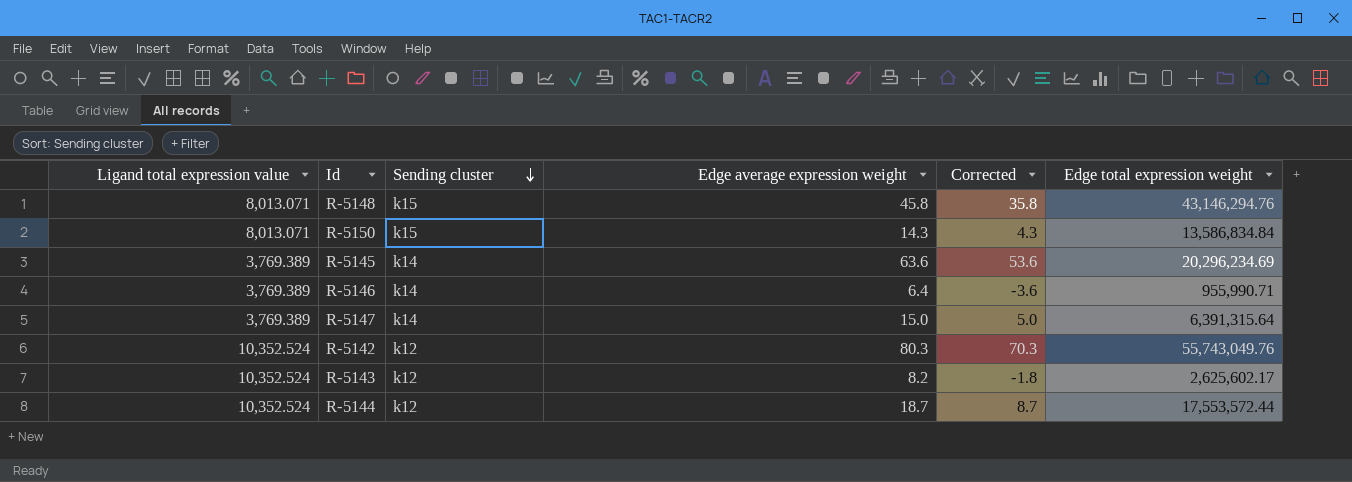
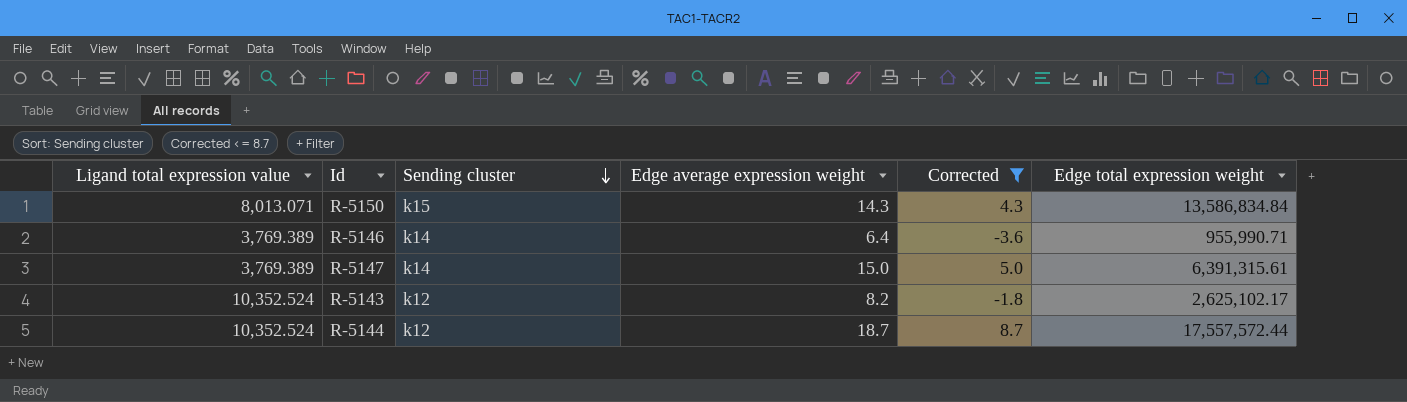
filter: none -> Corrected <= 8.7
R-5147 | Edge total expression weight: 6,391,315.64 -> 6,391,315.61
R-5143 | Edge total expression weight: 2,625,602.17 -> 2,625,102.17
R-5144 | Edge total expression weight: 17,553,572.44 -> 17,557,572.44

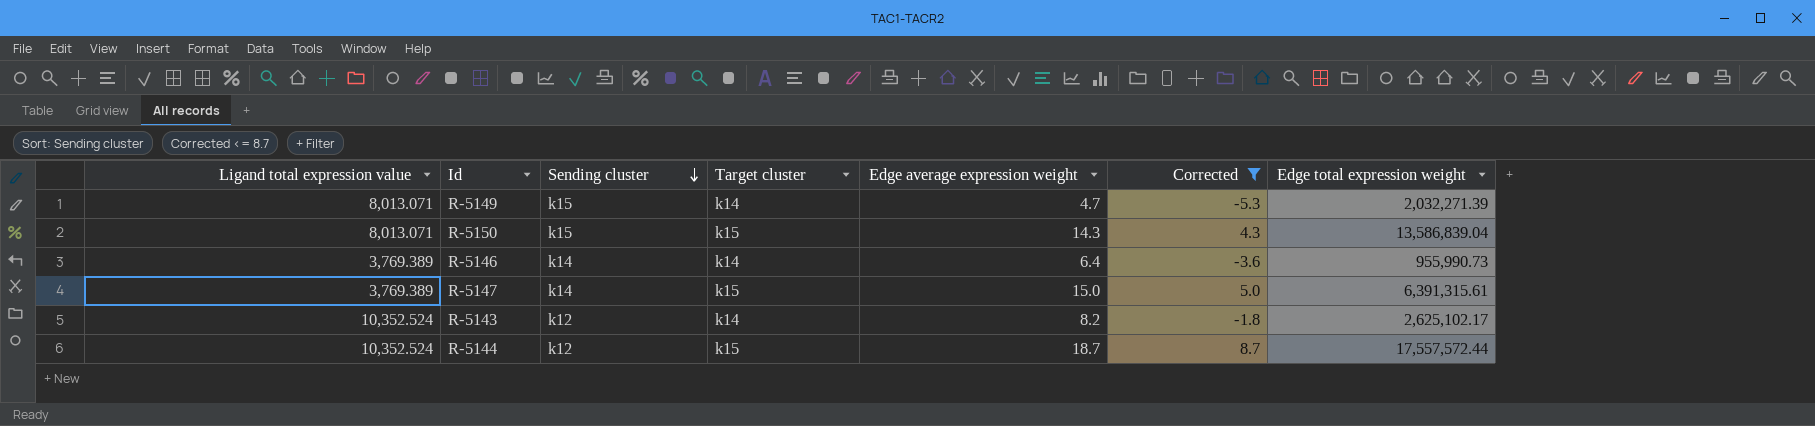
column Target cluster | position: none -> 4
row R-5149: none -> 8,013.071 | k15 | k14 | 4.7 | -5.3 | 2,032,271.39
R-5150 | Edge total expression weight: 13,586,834.84 -> 13,586,839.04
R-5146 | Edge total expression weight: 955,990.71 -> 955,990.73

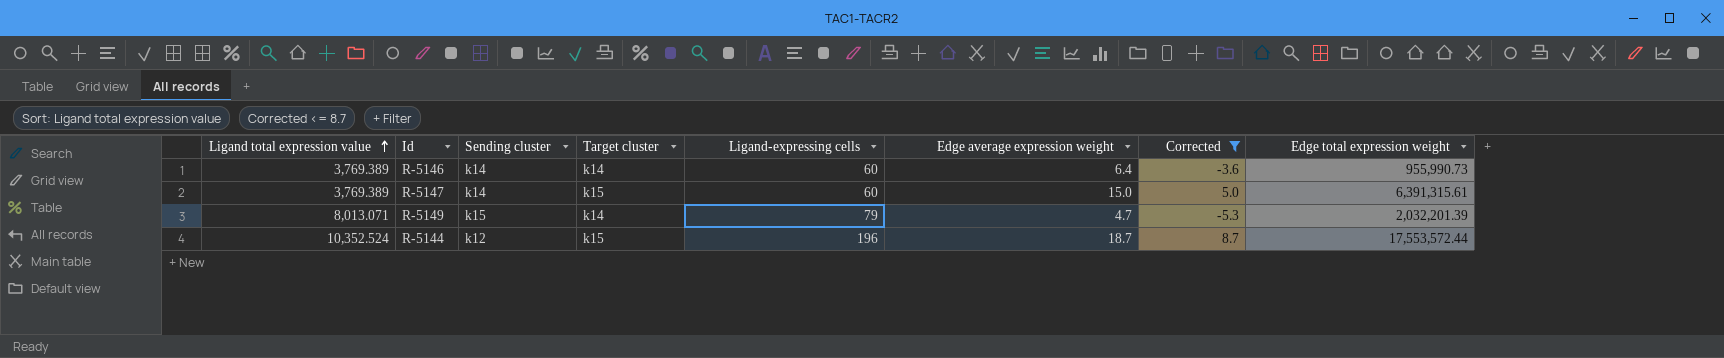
row order: Sending cluster descending -> Ligand total expression value ascending
column Ligand-expressing cells | position: none -> 5
row R-5150: 8,013.071 | k15 | k15 | 14.3 | 4.3 | 13,586,839.04 -> none
row R-5143: 10,352.524 | k12 | k14 | 8.2 | -1.8 | 2,625,102.17 -> none
R-5149 | Edge total expression weight: 2,032,271.39 -> 2,032,201.39
R-5144 | Edge total expression weight: 17,557,572.44 -> 17,553,572.44

